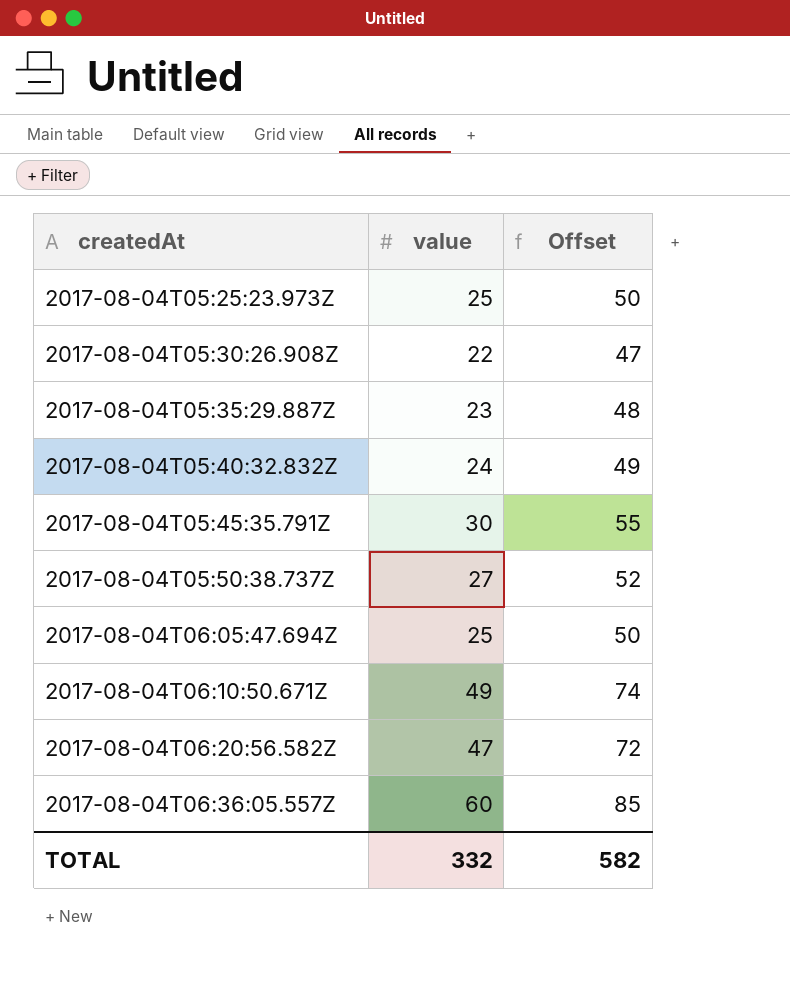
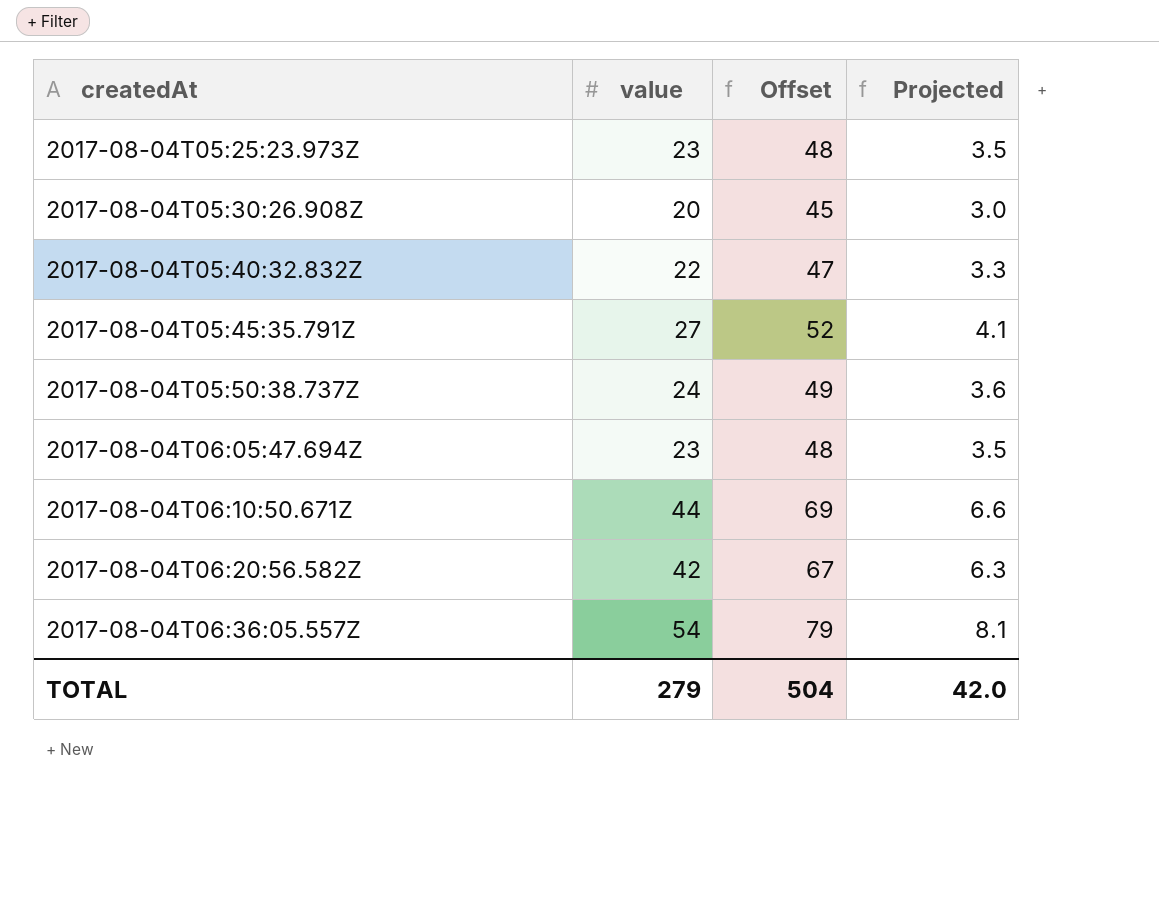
column Projected | formula: none -> [value] * 0.15
row 2017-08-04T05:35:29.887Z: 23 | 48 -> none
2017-08-04T05:25:23.973Z | value: 25 -> 23
2017-08-04T05:25:23.973Z | Offset: 50 -> 48
2017-08-04T05:30:26.908Z | value: 22 -> 20
2017-08-04T05:30:26.908Z | Offset: 47 -> 45
2017-08-04T05:40:32.832Z | value: 24 -> 22
2017-08-04T05:40:32.832Z | Offset: 49 -> 47
2017-08-04T05:45:35.791Z | value: 30 -> 27
2017-08-04T05:45:35.791Z | Offset: 55 -> 52
2017-08-04T05:50:38.737Z | value: 27 -> 24
2017-08-04T05:50:38.737Z | Offset: 52 -> 49
2017-08-04T06:05:47.694Z | value: 25 -> 23
2017-08-04T06:05:47.694Z | Offset: 50 -> 48
2017-08-04T06:10:50.671Z | value: 49 -> 44
2017-08-04T06:10:50.671Z | Offset: 74 -> 69
2017-08-04T06:20:56.582Z | value: 47 -> 42
2017-08-04T06:20:56.582Z | Offset: 72 -> 67
2017-08-04T06:36:05.557Z | value: 60 -> 54
2017-08-04T06:36:05.557Z | Offset: 85 -> 79
TOTAL | value: 332 -> 279
TOTAL | Offset: 582 -> 504

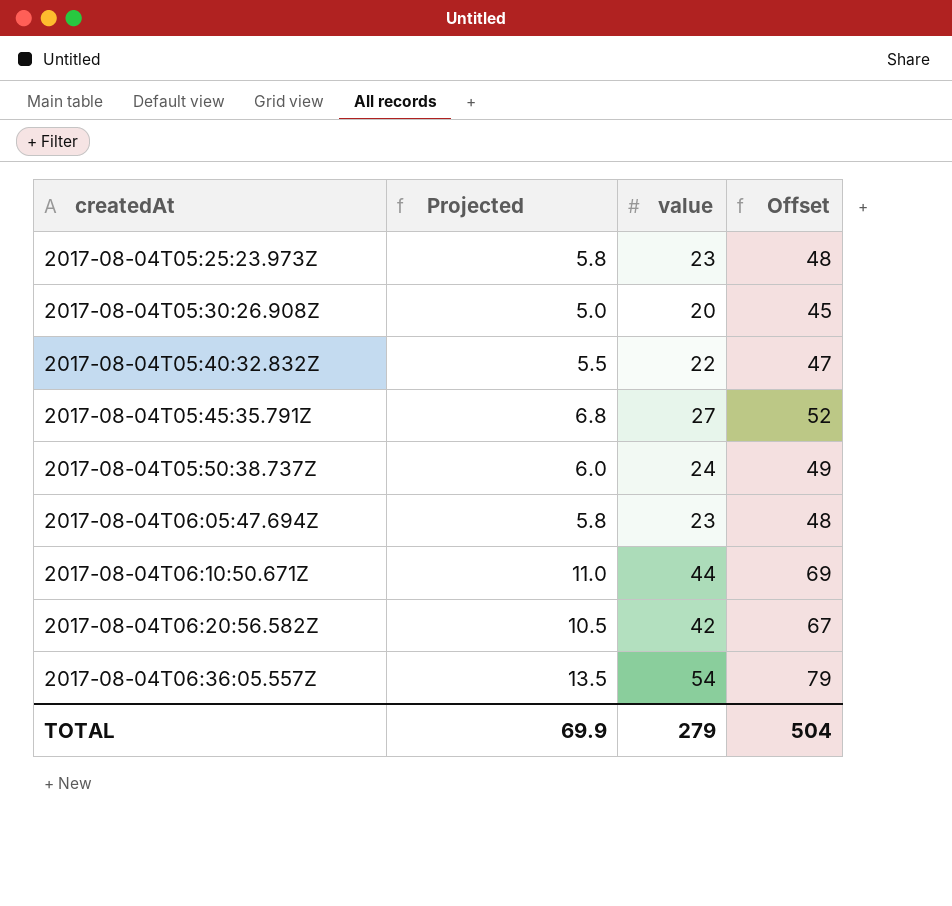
column Projected | formula: [value] * 0.15 -> [value] * 0.25
column Projected | position: 4 -> 2
TOTAL | Projected: 42.0 -> 69.9

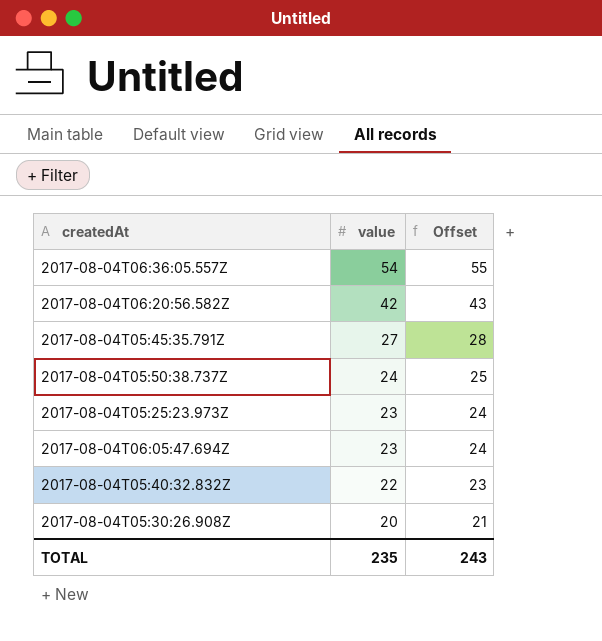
row order: createdAt ascending -> value descending
column Projected | formula: [value] * 0.25 -> none
column Offset | formula: [value] + 25 -> [value] + 1
row 2017-08-04T06:10:50.671Z: 11.0 | 44 | 69 -> none
TOTAL | value: 279 -> 235
TOTAL | Offset: 504 -> 243

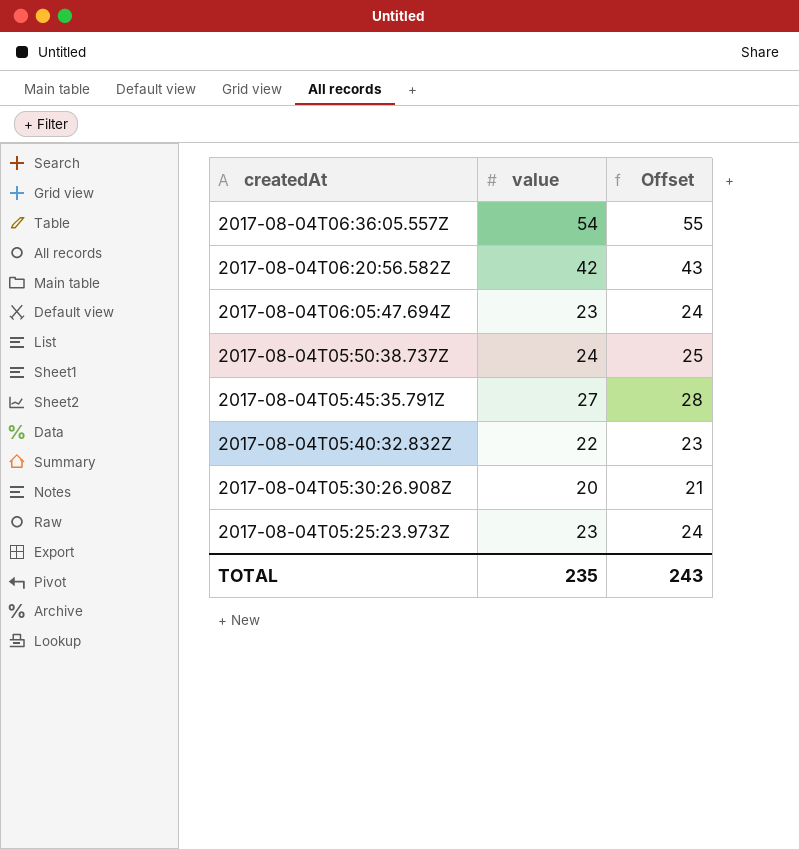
row order: value descending -> createdAt descending

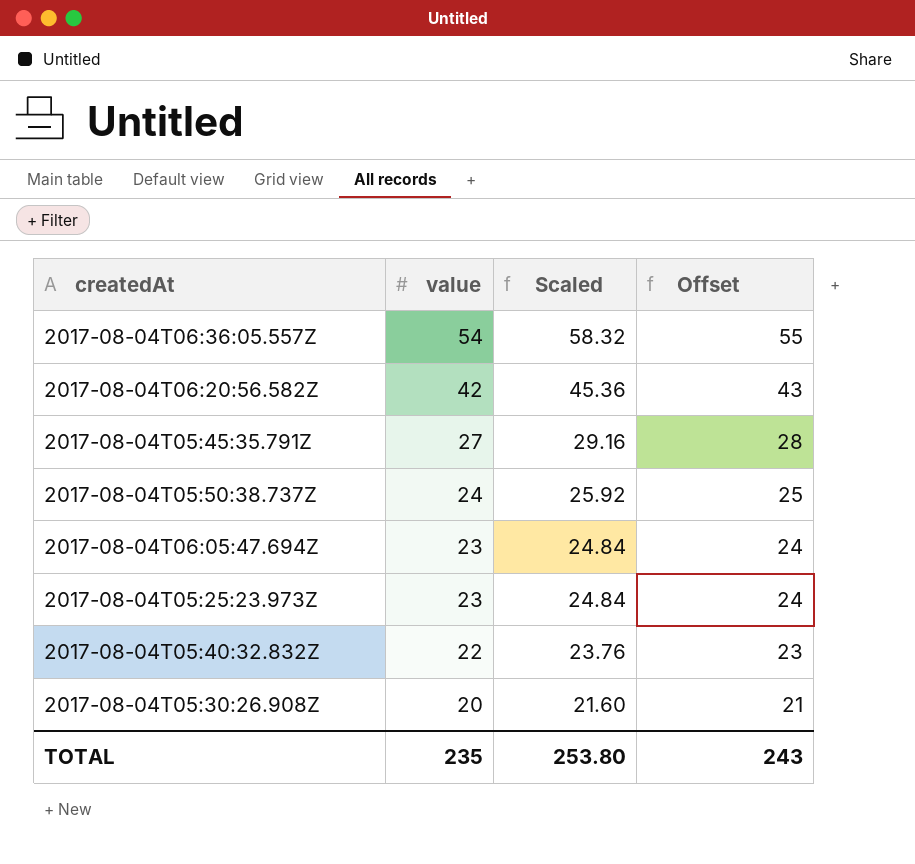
row order: createdAt descending -> value descending
column Scaled | formula: none -> [value] * 1.08

